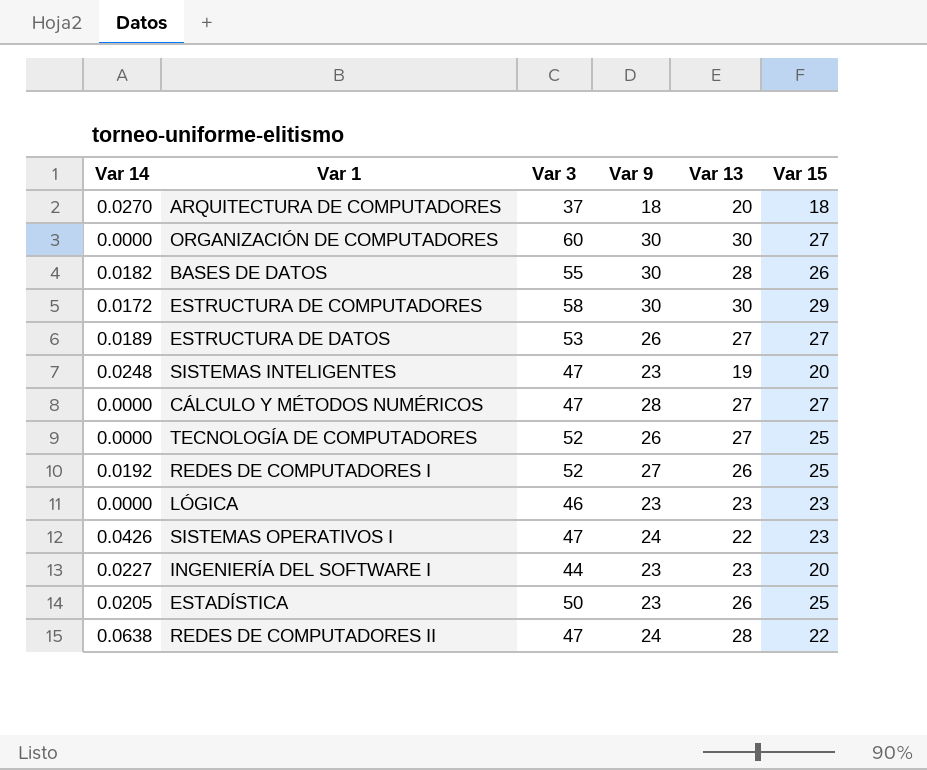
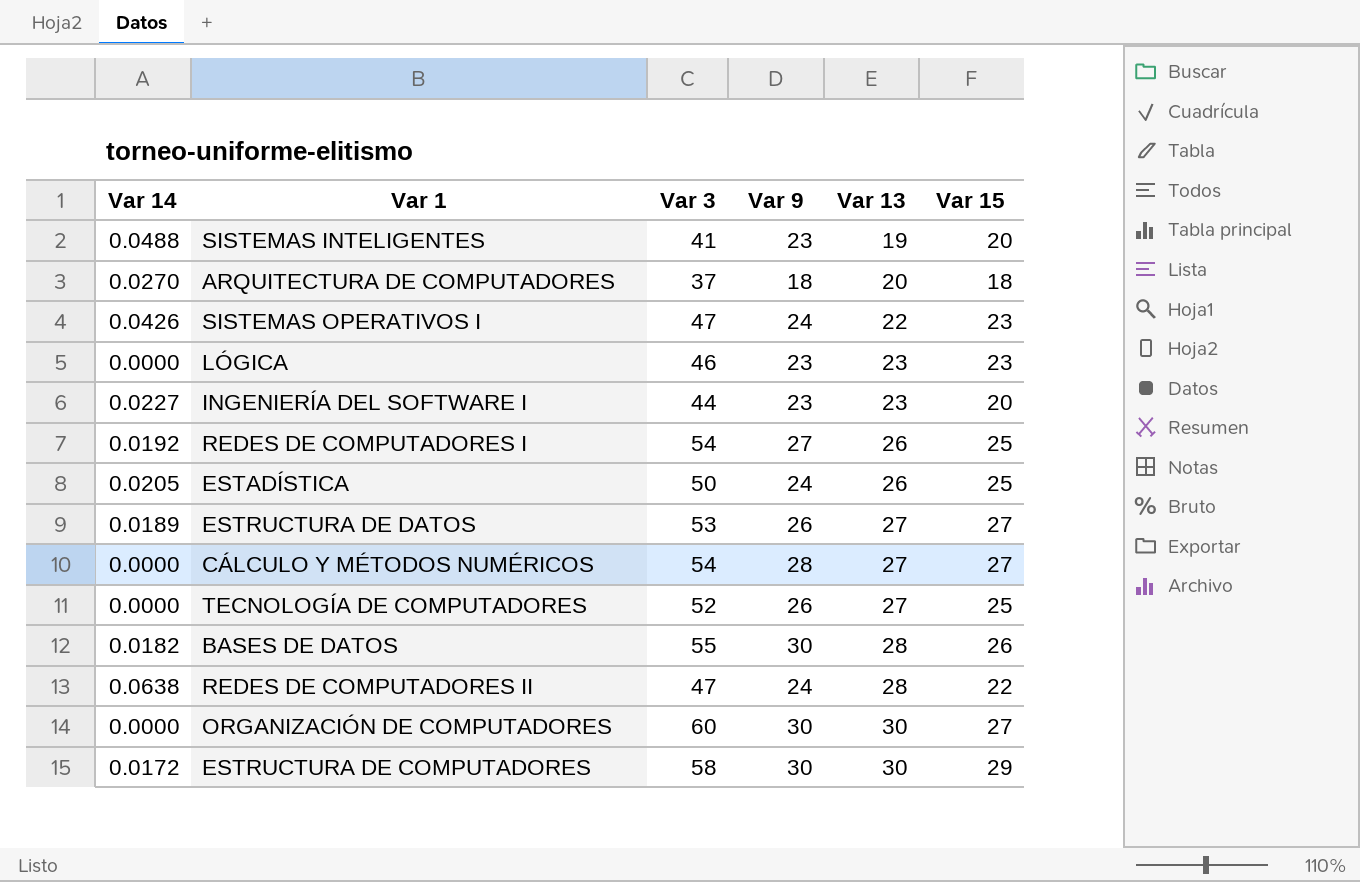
row order: none -> Var 13 ascending
SISTEMAS INTELIGENTES | Var 14: 0.0248 -> 0.0488
SISTEMAS INTELIGENTES | Var 3: 47 -> 41
REDES DE COMPUTADORES I | Var 3: 52 -> 54
ESTADÍSTICA | Var 9: 23 -> 24
CÁLCULO Y MÉTODOS NUMÉRICOS | Var 3: 47 -> 54

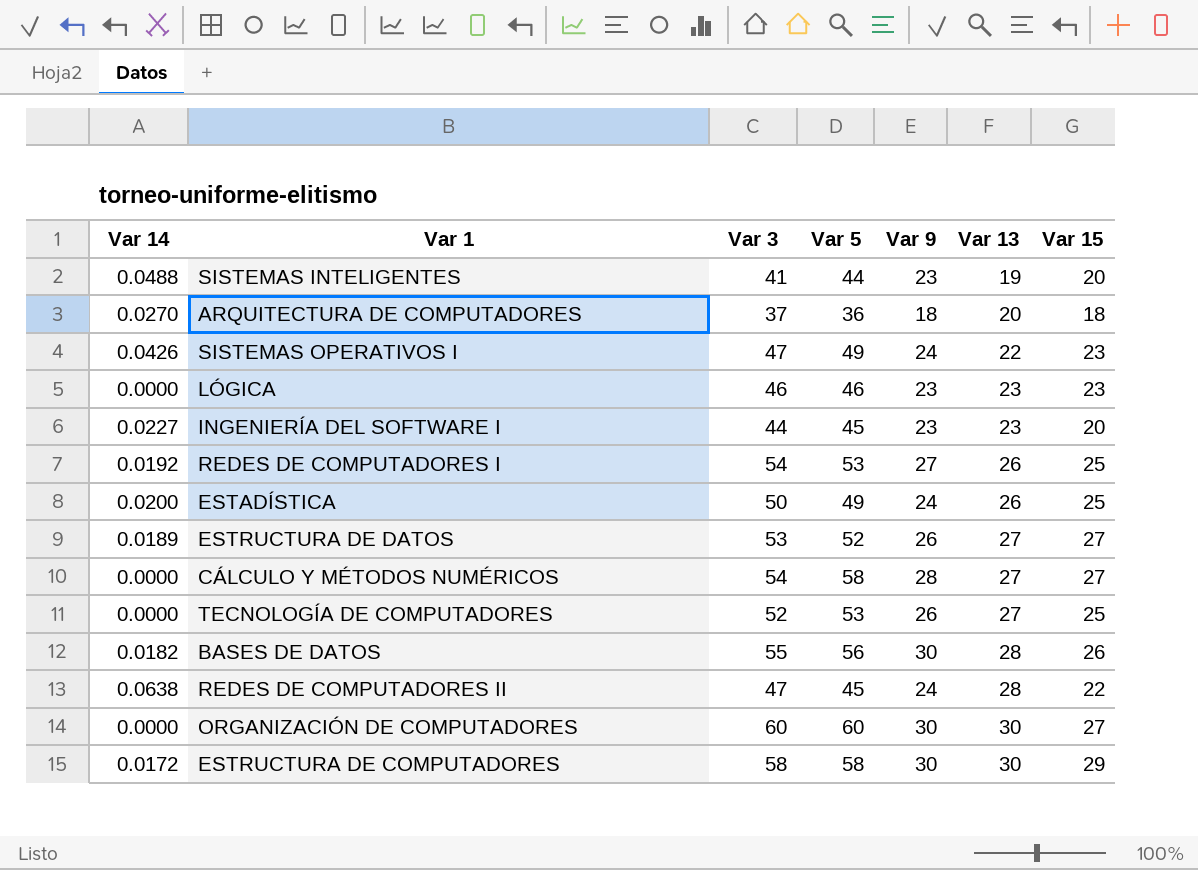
column Var 5 | position: none -> 4
ESTADÍSTICA | Var 14: 0.0205 -> 0.0200

